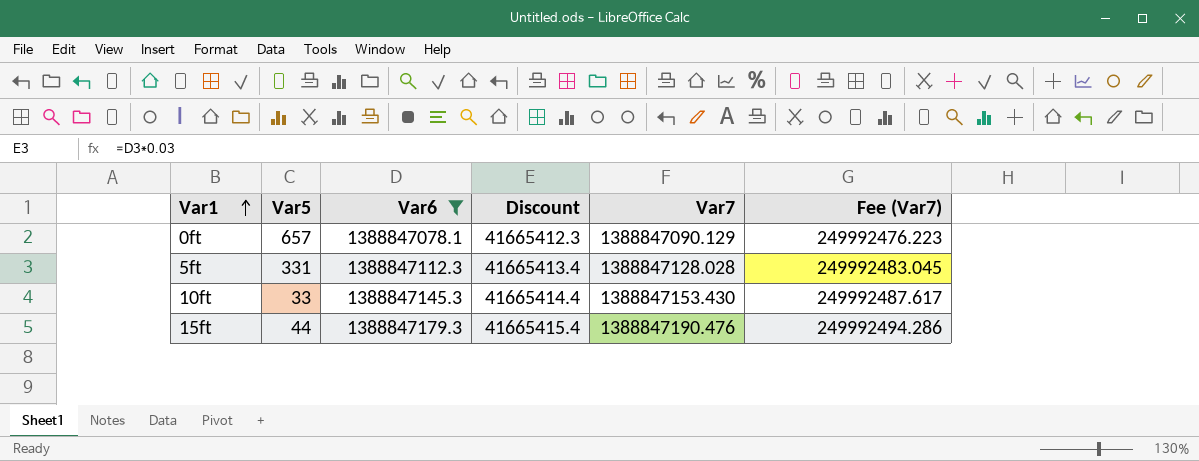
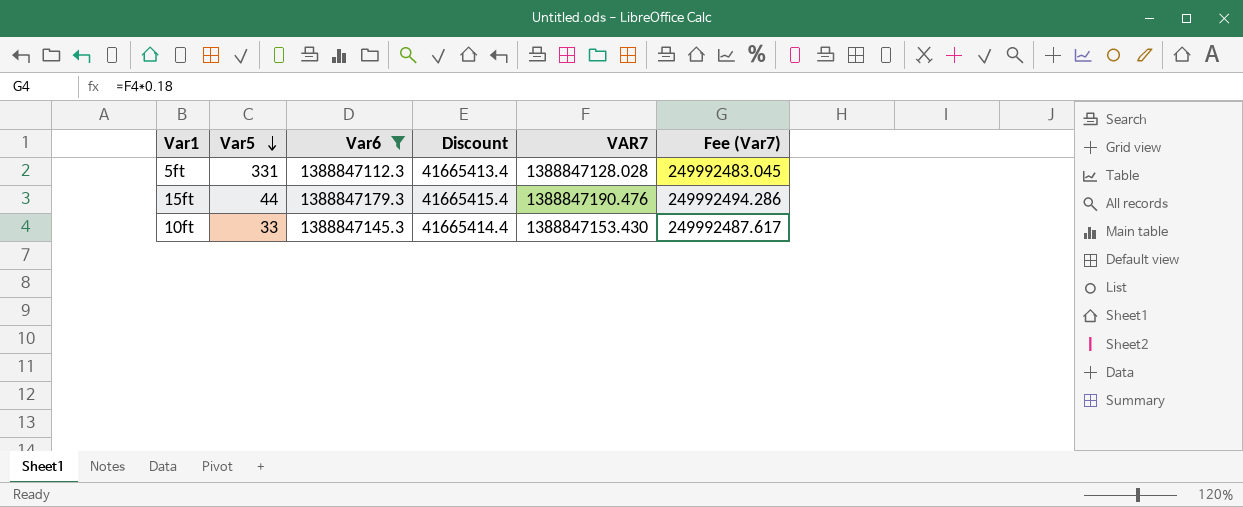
row order: Var1 ascending -> Var5 descending
column name: Var7 -> VAR7
row 0ft: 657 | 1388847078.1 | 41665412.3 | 1388847090.129 | 249992476.223 -> none

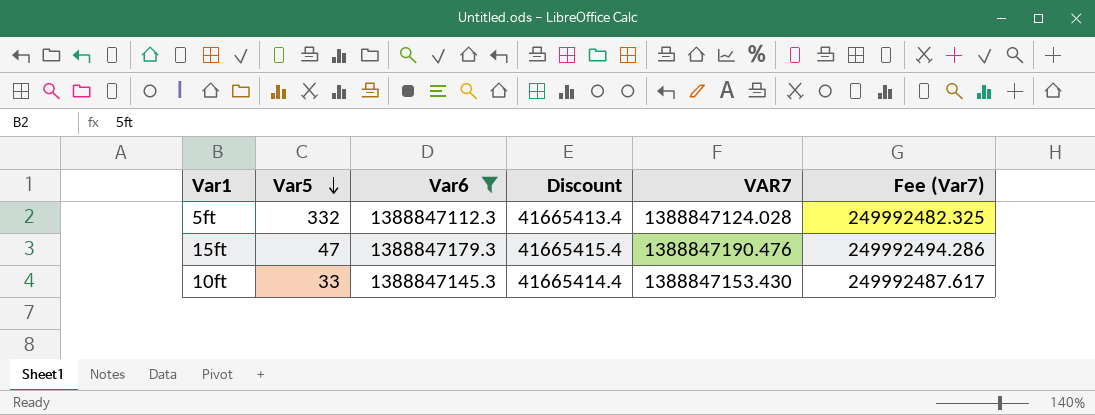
5ft | Var5: 331 -> 332
5ft | VAR7: 1388847128.028 -> 1388847124.028
5ft | Fee (Var7): 249992483.045 -> 249992482.325
15ft | Var5: 44 -> 47

